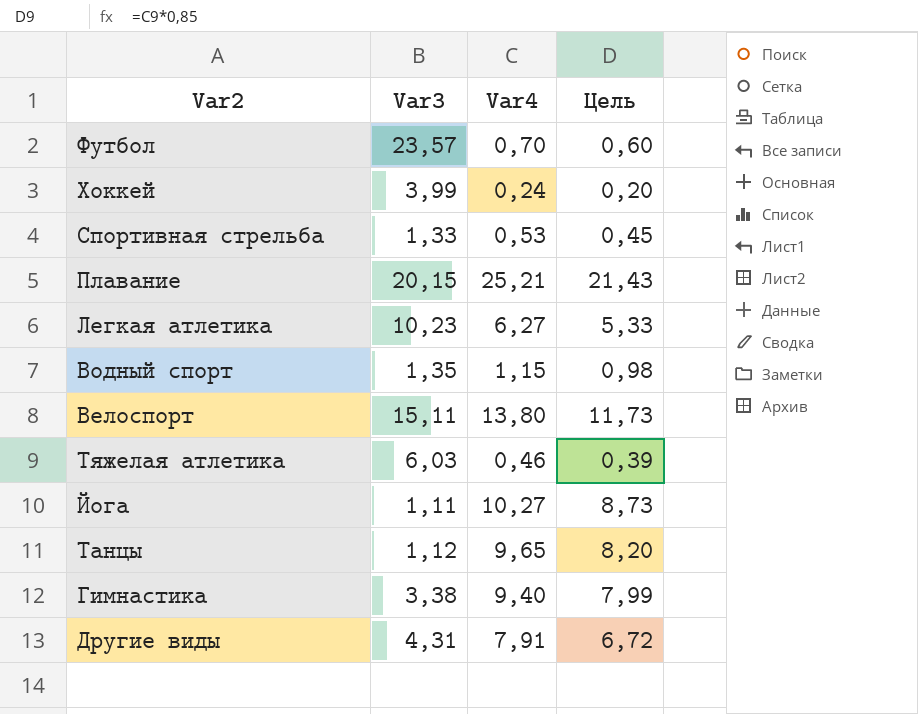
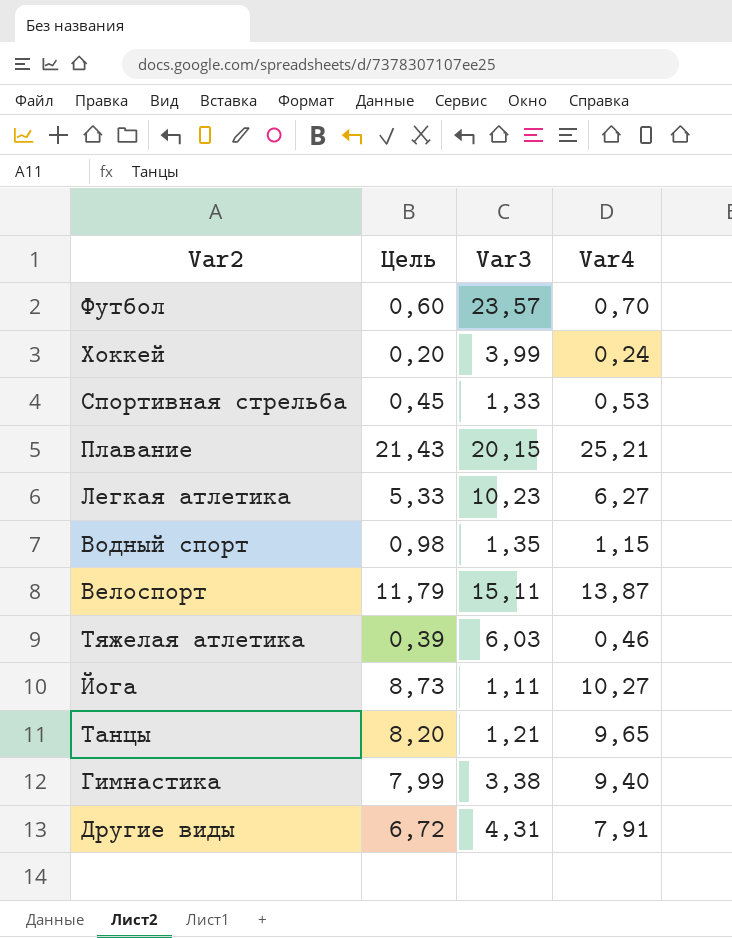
column Цель | position: 4 -> 2
Велоспорт | Цель: 11,73 -> 11,79
Велоспорт | Var4: 13,80 -> 13,87
Танцы | Var3: 1,12 -> 1,21

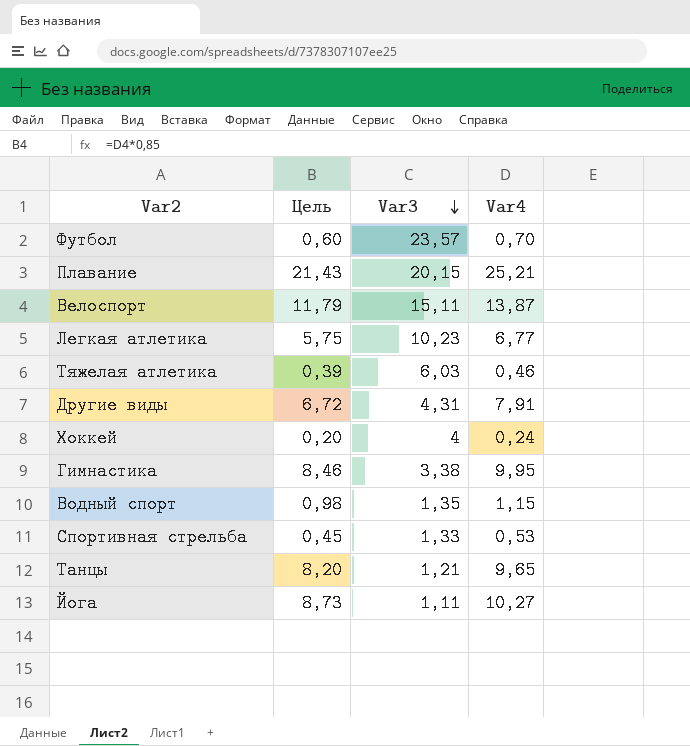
row order: none -> Var3 descending
Легкая атлетика | Цель: 5,33 -> 5,75
Легкая атлетика | Var4: 6,27 -> 6,77
Хоккей | Var3: 3,99 -> 4
Гимнастика | Цель: 7,99 -> 8,46
Гимнастика | Var4: 9,40 -> 9,95

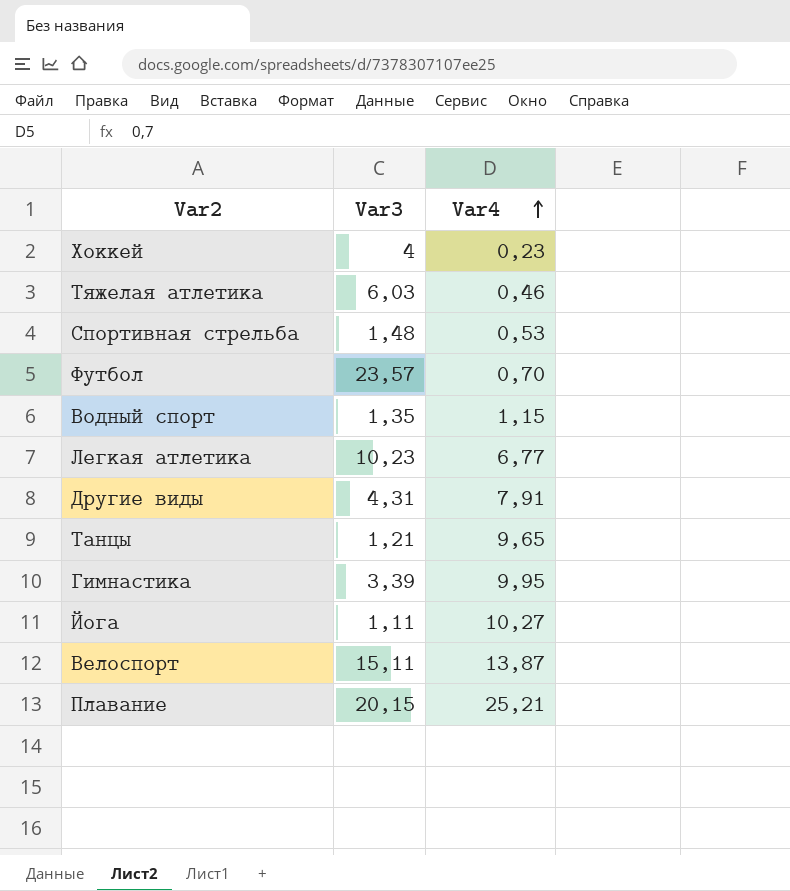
row order: Var3 descending -> Var4 ascending
column Цель | formula: [Var4] * 0,85 -> none
Хоккей | Var4: 0,24 -> 0,23
Спортивная стрельба | Var3: 1,33 -> 1,48
Гимнастика | Var3: 3,38 -> 3,39

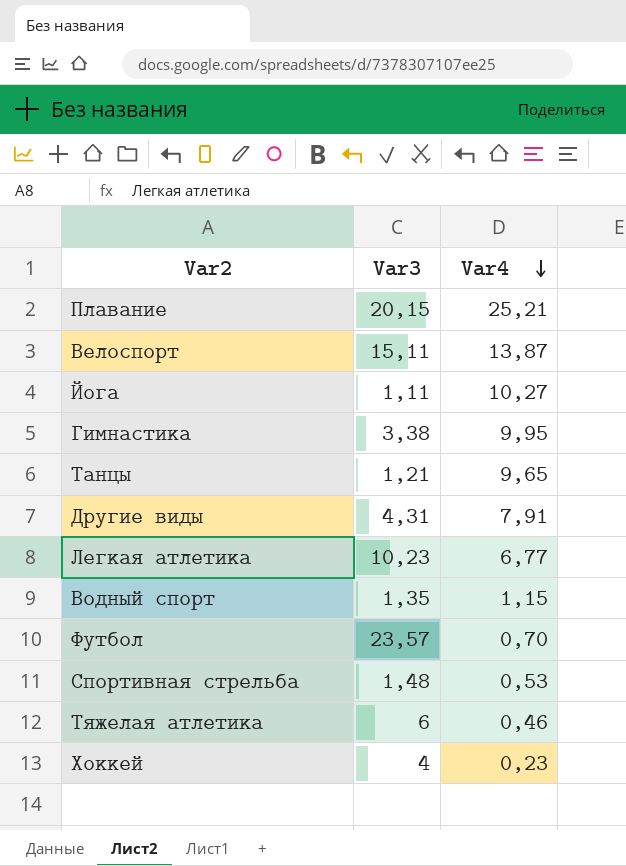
row order: Var4 ascending -> Var4 descending
Гимнастика | Var3: 3,39 -> 3,38
Тяжелая атлетика | Var3: 6,03 -> 6

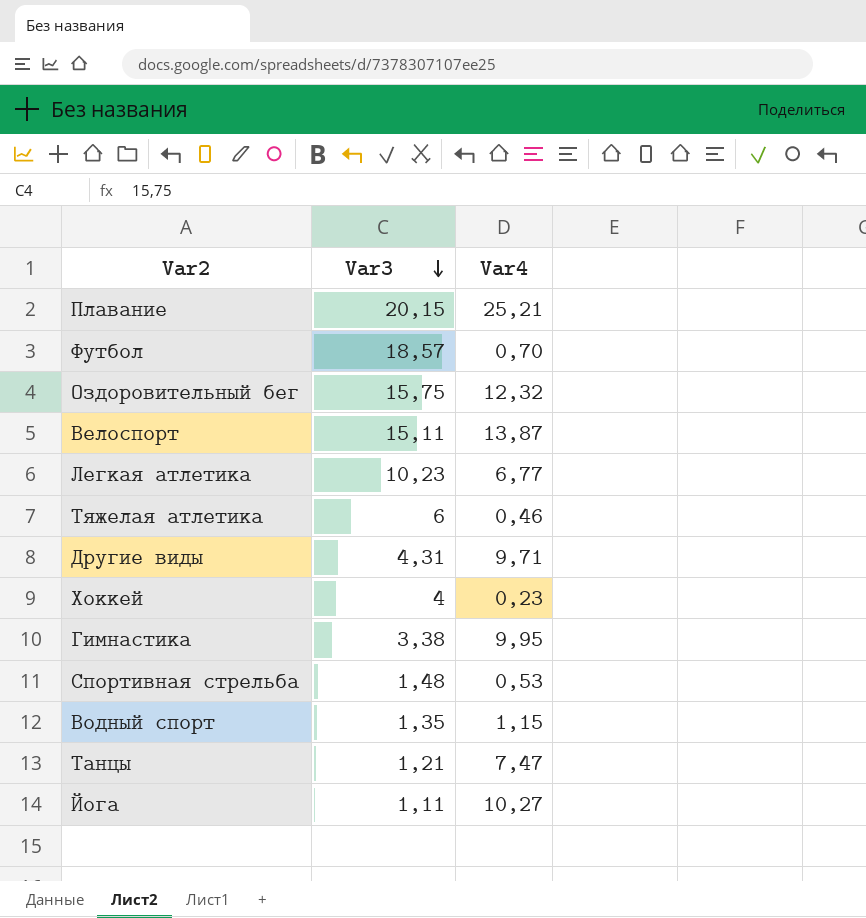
row order: Var4 descending -> Var3 descending
Футбол | Var3: 23,57 -> 18,57
row Оздоровительный бег: none -> 15,75 | 12,32
Другие виды | Var4: 7,91 -> 9,71
Танцы | Var4: 9,65 -> 7,47

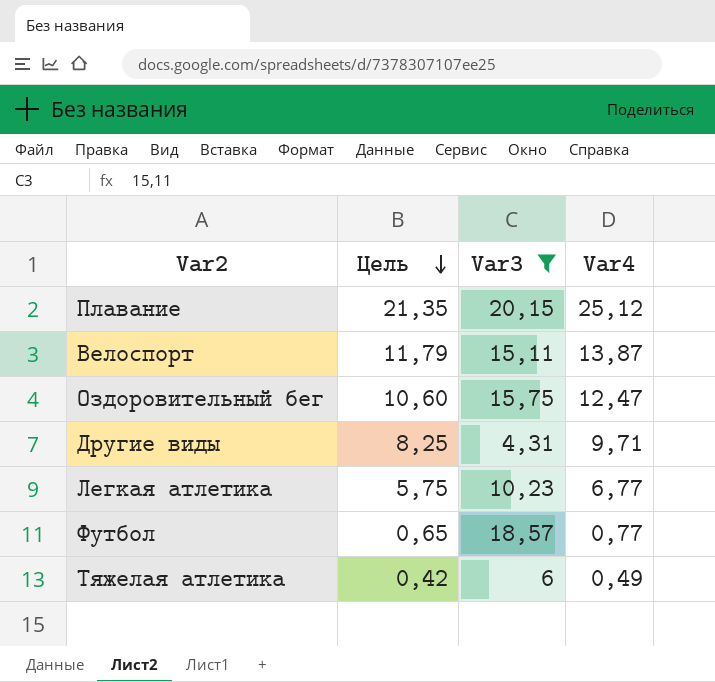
filter: none -> Var3 >= 4,31
row order: Var3 descending -> Цель descending
column Цель | formula: none -> [Var4] * 0,85
Плавание | Var4: 25,21 -> 25,12
Оздоровительный бег | Var4: 12,32 -> 12,47
Футбол | Var4: 0,70 -> 0,77
Тяжелая атлетика | Var4: 0,46 -> 0,49

